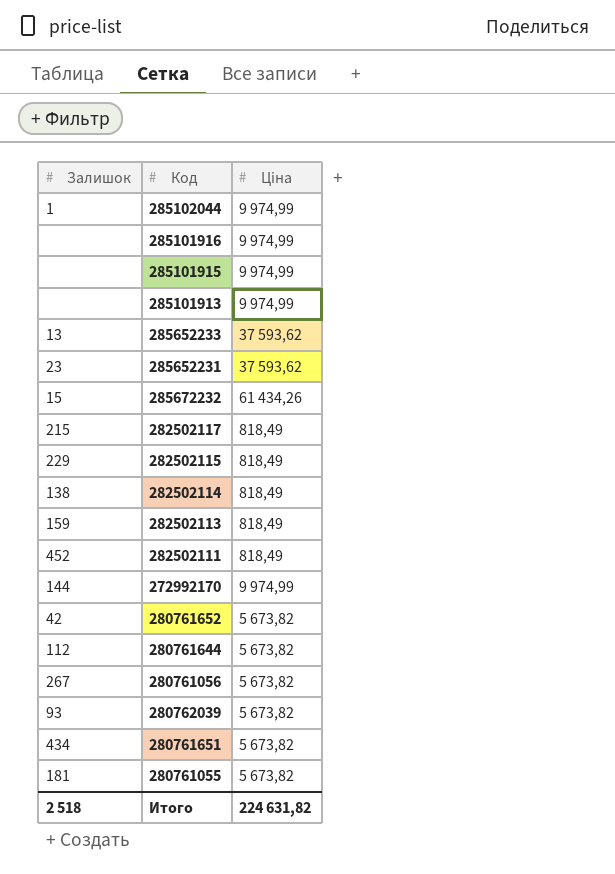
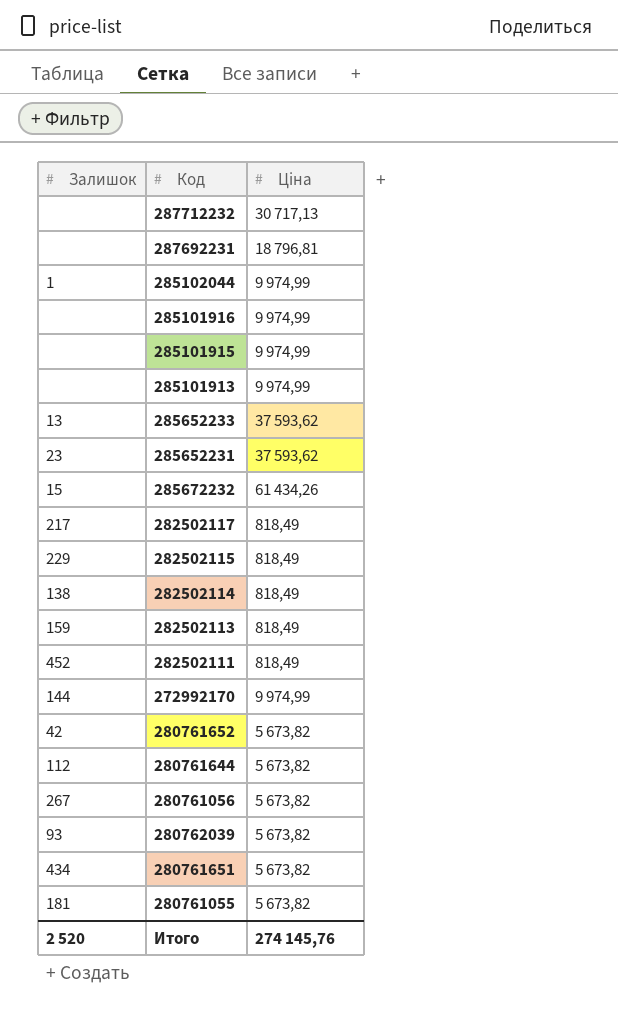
row 287712232: none -> none | 30 717,13
row 287692231: none -> none | 18 796,81
282502117 | Залишок: 215 -> 217
Итого | Залишок: 2 518 -> 2 520
Итого | Ціна: 224 631,82 -> 274 145,76

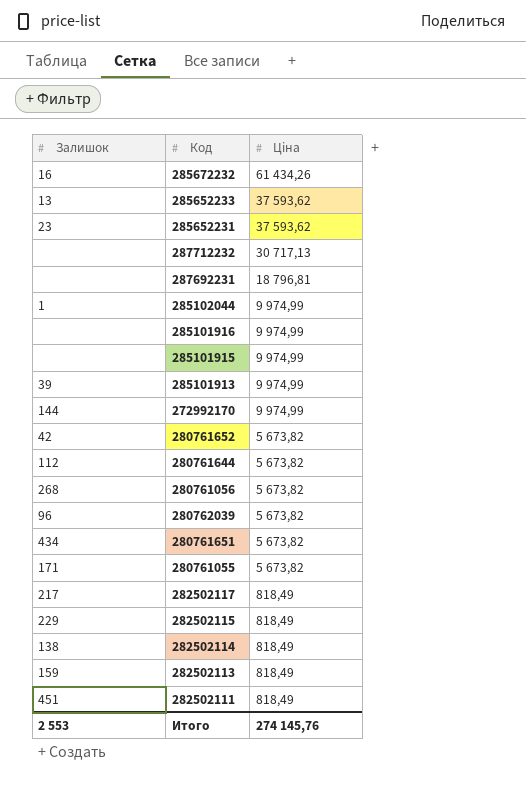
row order: none -> Ціна descending
285672232 | Залишок: 15 -> 16
285101913 | Залишок: none -> 39
280761056 | Залишок: 267 -> 268
280762039 | Залишок: 93 -> 96
280761055 | Залишок: 181 -> 171
282502111 | Залишок: 452 -> 451
Итого | Залишок: 2 520 -> 2 553

